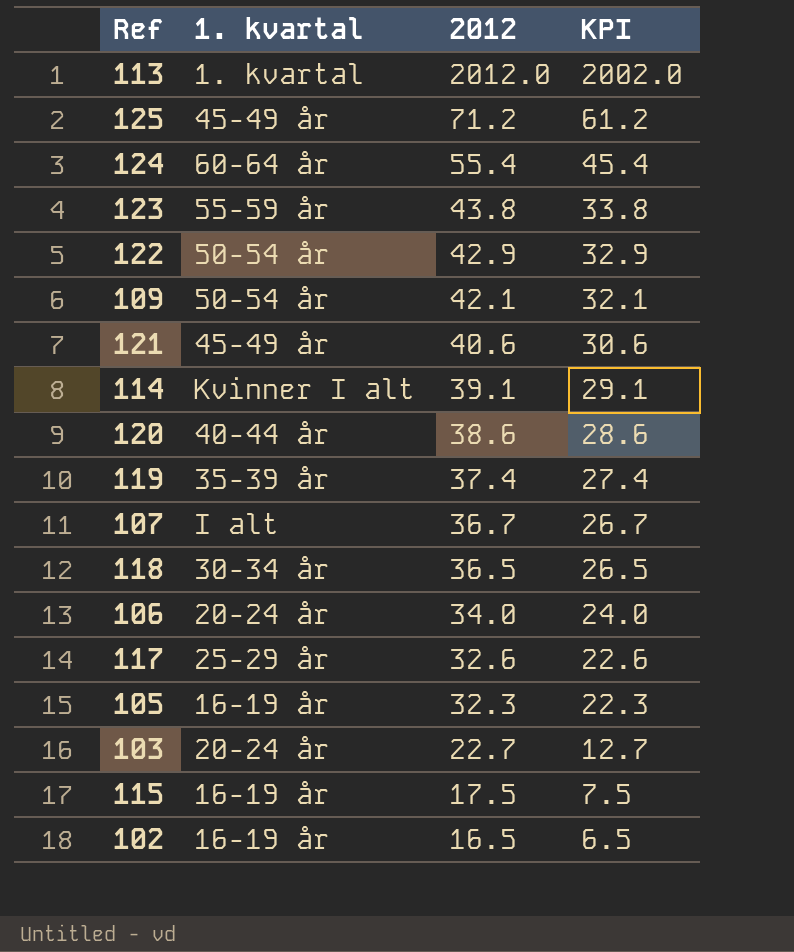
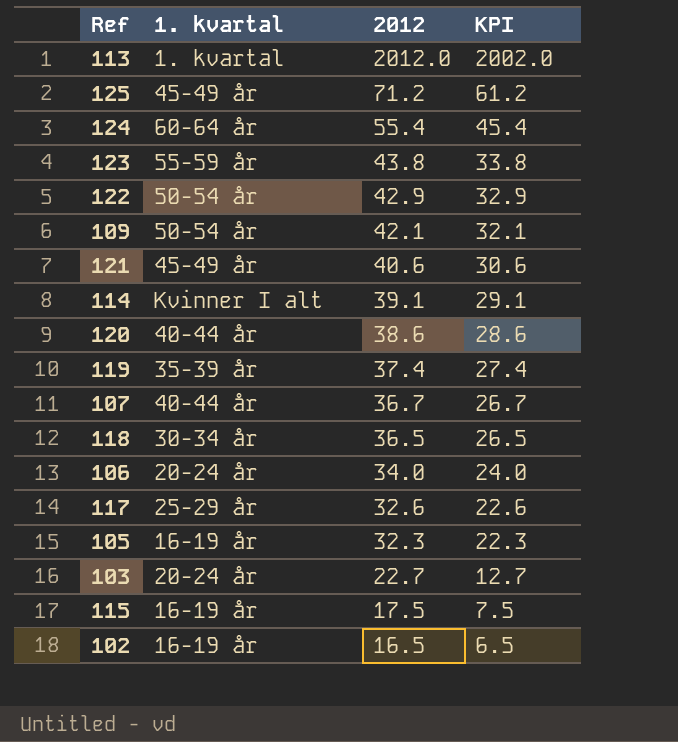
107 | 1. kvartal: I alt -> 40-44 år

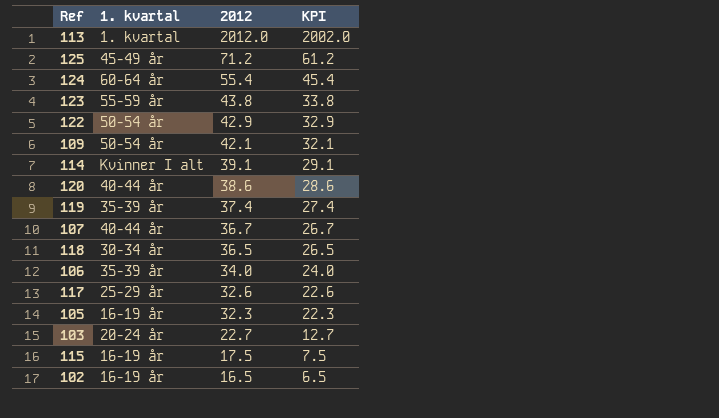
row 121: 45-49 år | 40.6 | 30.6 -> none
106 | 1. kvartal: 20-24 år -> 35-39 år

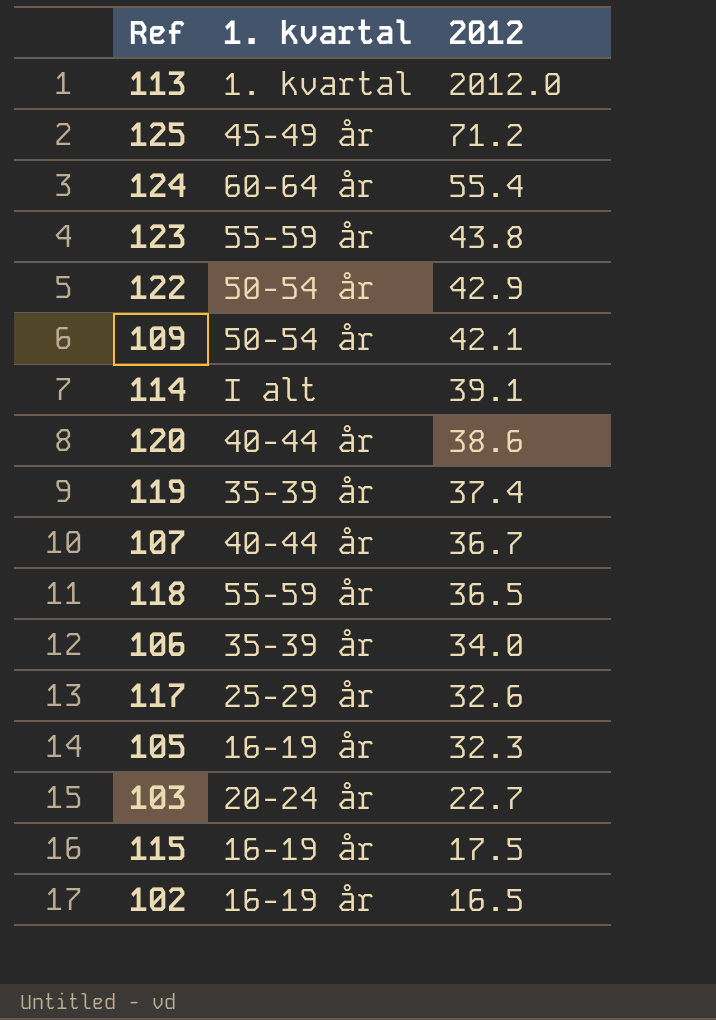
column KPI | formula: [2012] - 10 -> none
114 | 1. kvartal: Kvinner I alt -> I alt
118 | 1. kvartal: 30-34 år -> 55-59 år

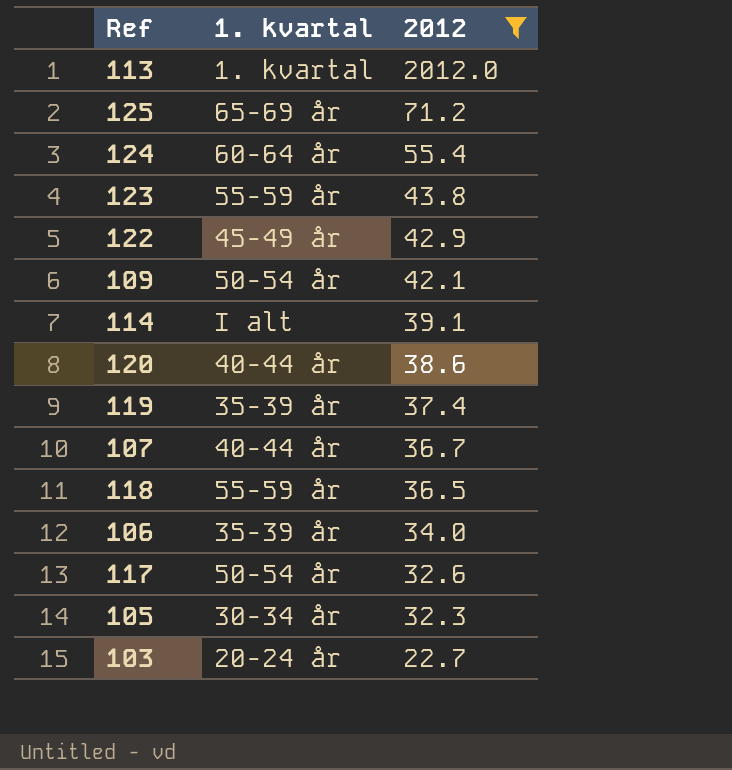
filter: none -> 2012 >= 22.7
125 | 1. kvartal: 45-49 år -> 65-69 år
122 | 1. kvartal: 50-54 år -> 45-49 år
117 | 1. kvartal: 25-29 år -> 50-54 år
105 | 1. kvartal: 16-19 år -> 30-34 år

